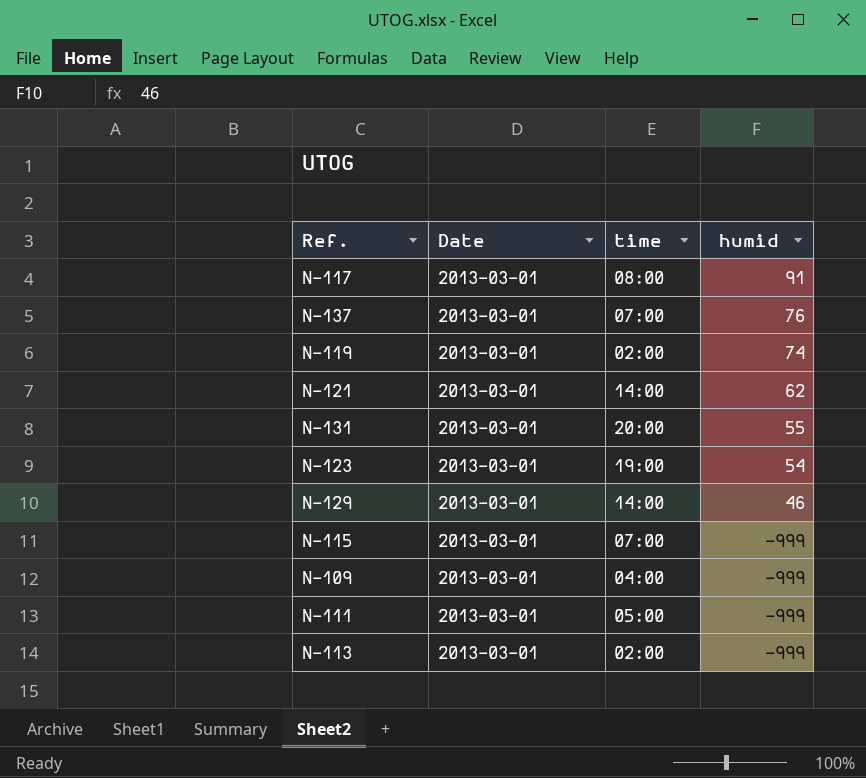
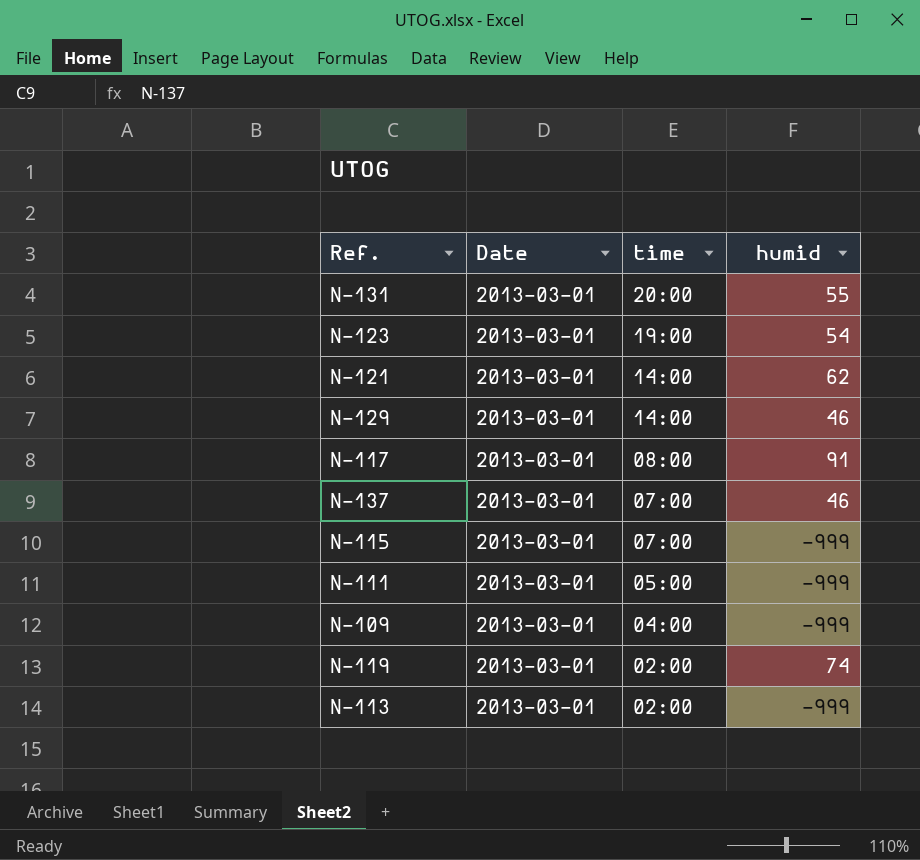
row order: humid descending -> time descending
N-137 | humid: 76 -> 46

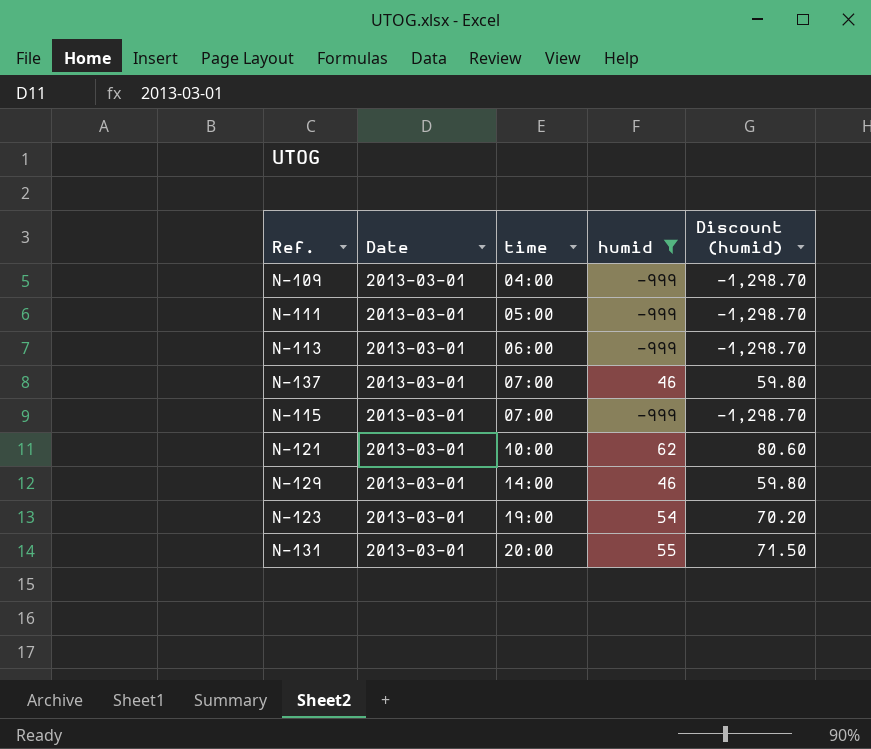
filter: none -> humid <= 62
row order: time descending -> time ascending
column Discount (humid) | formula: none -> [humid] * 1.3
N-113 | time: 02:00 -> 06:00
N-121 | time: 14:00 -> 10:00

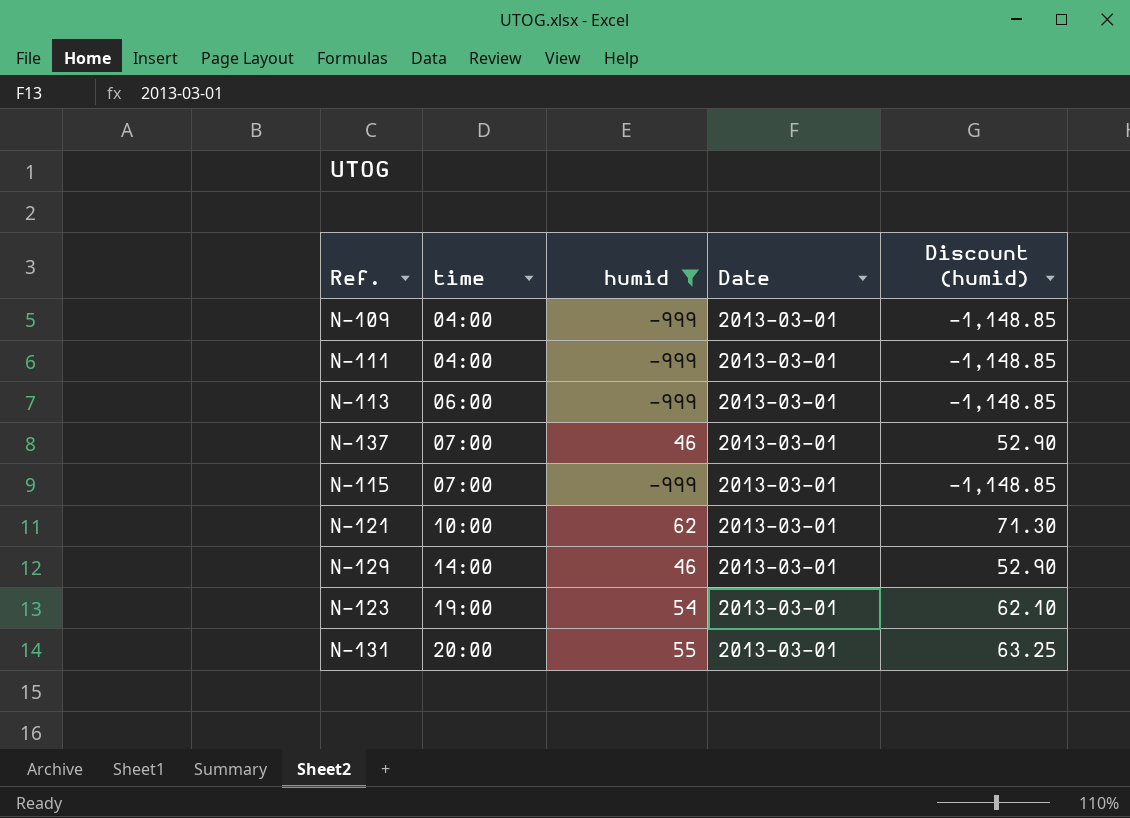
column Date | position: 2 -> 4
column Discount (humid) | formula: [humid] * 1.3 -> [humid] * 1.15
N-111 | time: 05:00 -> 04:00

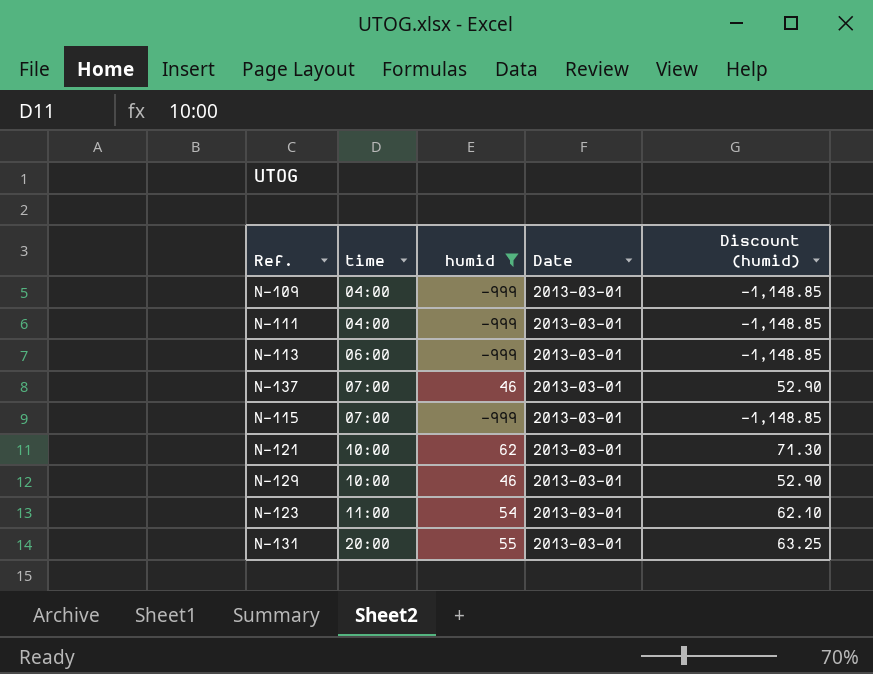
N-129 | time: 14:00 -> 10:00
N-123 | time: 19:00 -> 11:00

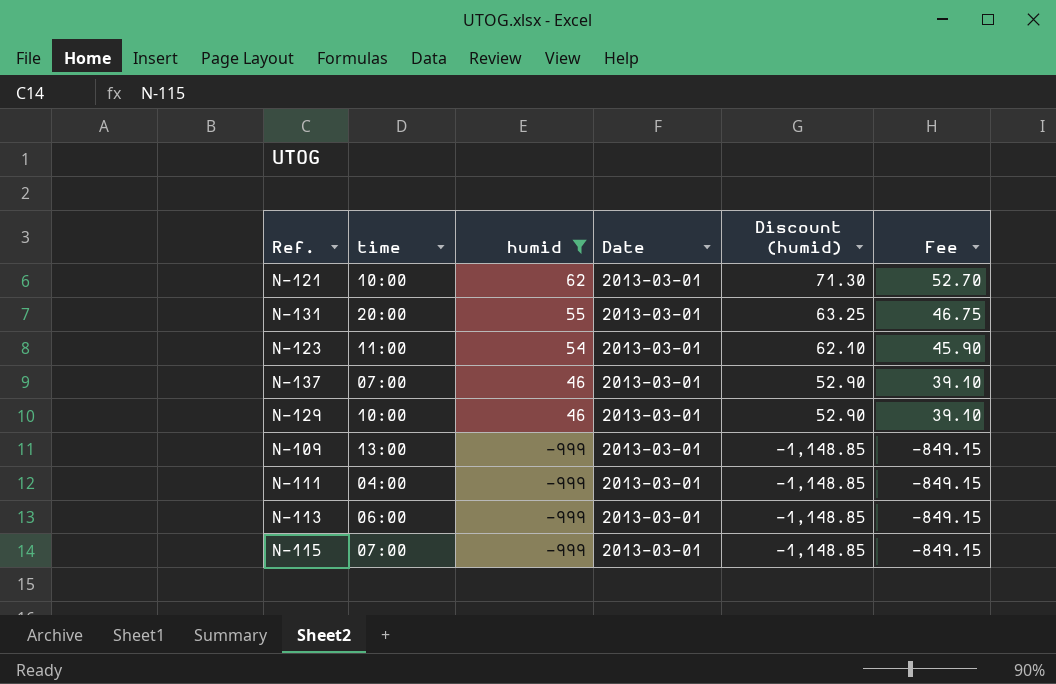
row order: time ascending -> humid descending
column Fee | formula: none -> [humid] * 0.85
N-109 | time: 04:00 -> 13:00

